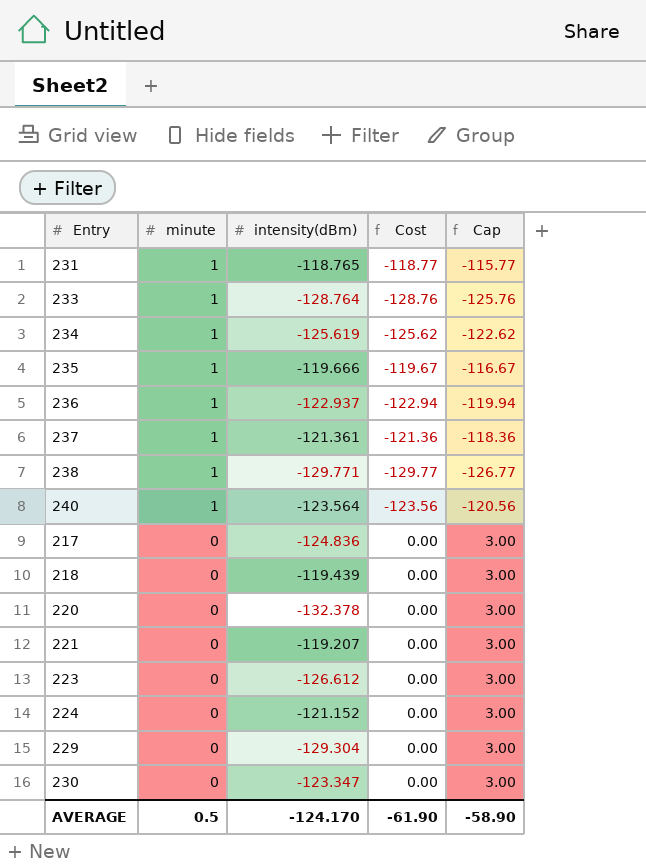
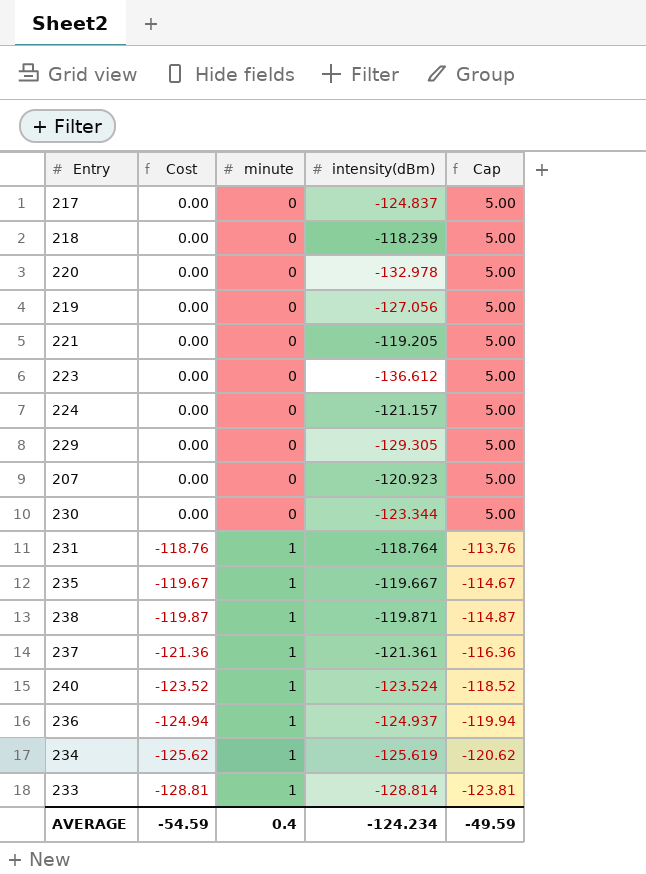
row order: minute descending -> Cost descending
column Cost | position: 4 -> 2
column Cap | formula: [Cost] + 3 -> [Cost] + 5
217 | intensity(dBm): -124.836 -> -124.837
218 | intensity(dBm): -119.439 -> -118.239
220 | intensity(dBm): -132.378 -> -132.978
row 219: none -> 0.00 | 0 | -127.056 | 5.00
221 | intensity(dBm): -119.207 -> -119.205
223 | intensity(dBm): -126.612 -> -136.612
224 | intensity(dBm): -121.152 -> -121.157
229 | intensity(dBm): -129.304 -> -129.305
row 207: none -> 0.00 | 0 | -120.923 | 5.00
230 | intensity(dBm): -123.347 -> -123.344
231 | Cost: -118.77 -> -118.76
231 | intensity(dBm): -118.765 -> -118.764
235 | intensity(dBm): -119.666 -> -119.667
238 | Cost: -129.77 -> -119.87
238 | intensity(dBm): -129.771 -> -119.871
240 | Cost: -123.56 -> -123.52
240 | intensity(dBm): -123.564 -> -123.524
236 | Cost: -122.94 -> -124.94
236 | intensity(dBm): -122.937 -> -124.937
233 | Cost: -128.76 -> -128.81
233 | intensity(dBm): -128.764 -> -128.814
AVERAGE | Cost: -61.90 -> -54.59
AVERAGE | minute: 0.5 -> 0.4
AVERAGE | intensity(dBm): -124.170 -> -124.234
AVERAGE | Cap: -58.90 -> -49.59

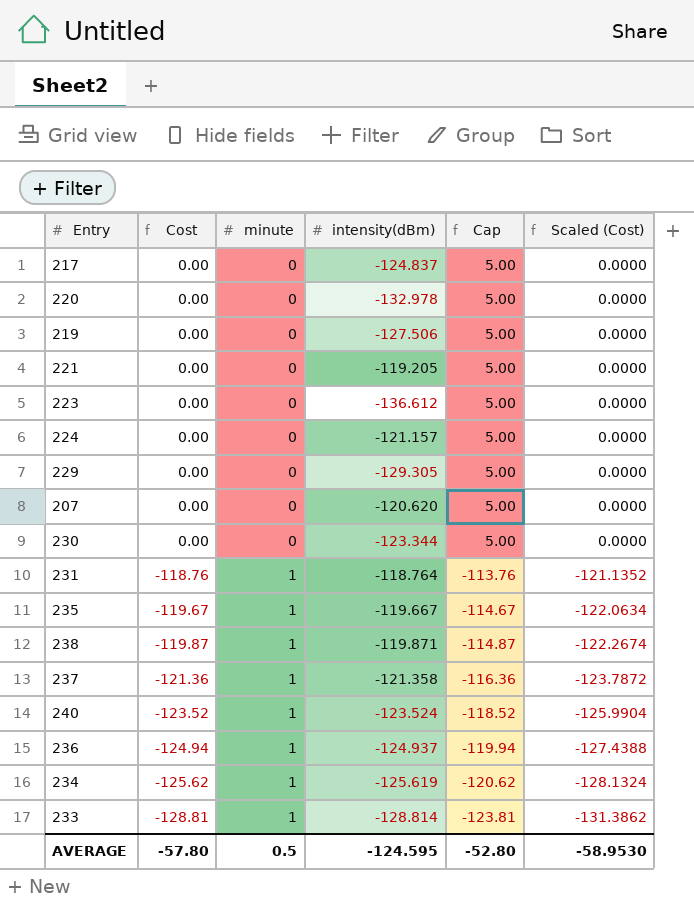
column Scaled (Cost) | formula: none -> [Cost] * 1.02
row 218: 0.00 | 0 | -118.239 | 5.00 -> none
219 | intensity(dBm): -127.056 -> -127.506
207 | intensity(dBm): -120.923 -> -120.620
237 | intensity(dBm): -121.361 -> -121.358
AVERAGE | Cost: -54.59 -> -57.80
AVERAGE | minute: 0.4 -> 0.5
AVERAGE | intensity(dBm): -124.234 -> -124.595
AVERAGE | Cap: -49.59 -> -52.80

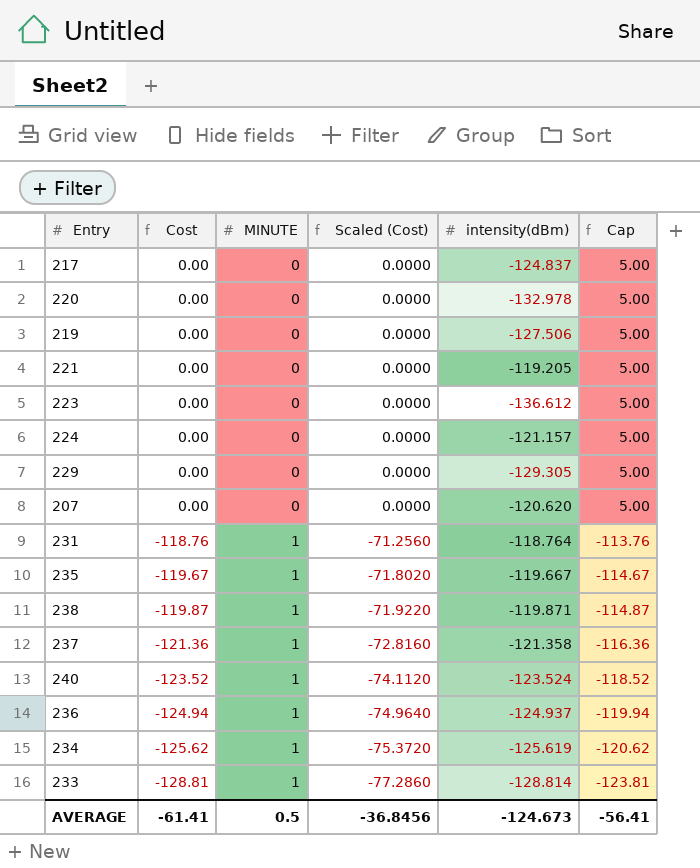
column name: minute -> MINUTE
column Scaled (Cost) | formula: [Cost] * 1.02 -> [Cost] * 0.6
column Scaled (Cost) | position: 6 -> 4
row 230: 0.00 | 0 | -123.344 | 5.00 | 0.0000 -> none
AVERAGE | Cost: -57.80 -> -61.41
AVERAGE | Scaled (Cost): -58.9530 -> -36.8456
AVERAGE | intensity(dBm): -124.595 -> -124.673
AVERAGE | Cap: -52.80 -> -56.41

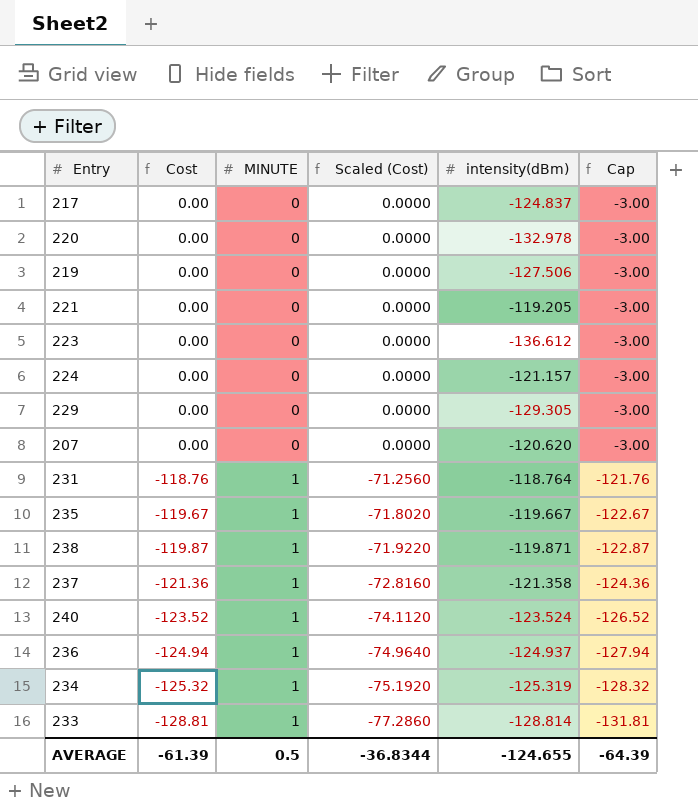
column Cap | formula: [Cost] + 5 -> [Cost] - 3
234 | Cost: -125.62 -> -125.32
234 | Scaled (Cost): -75.3720 -> -75.1920
234 | intensity(dBm): -125.619 -> -125.319
AVERAGE | Cost: -61.41 -> -61.39
AVERAGE | Scaled (Cost): -36.8456 -> -36.8344
AVERAGE | intensity(dBm): -124.673 -> -124.655
AVERAGE | Cap: -56.41 -> -64.39

